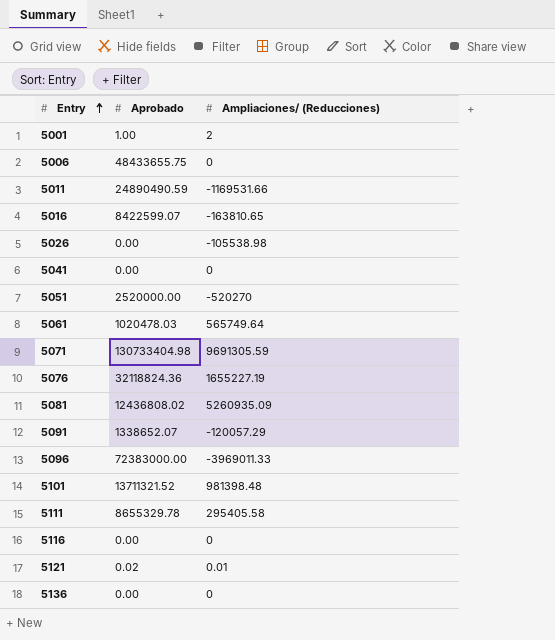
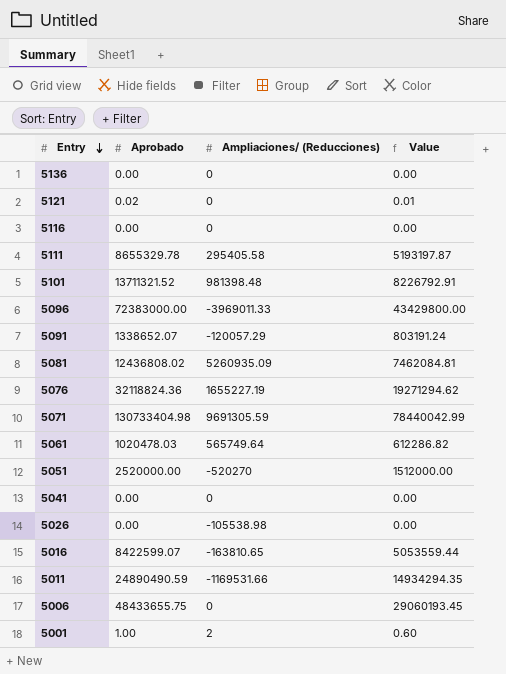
row order: Entry ascending -> Entry descending
column Value | formula: none -> [Aprobado] * 0.6
5121 | Ampliaciones/ (Reducciones): 0.01 -> 0

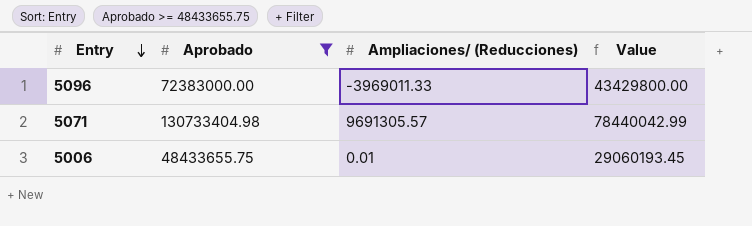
filter: none -> Aprobado >= 48433655.75
5071 | Ampliaciones/ (Reducciones): 9691305.59 -> 9691305.57
5006 | Ampliaciones/ (Reducciones): 0 -> 0.01

